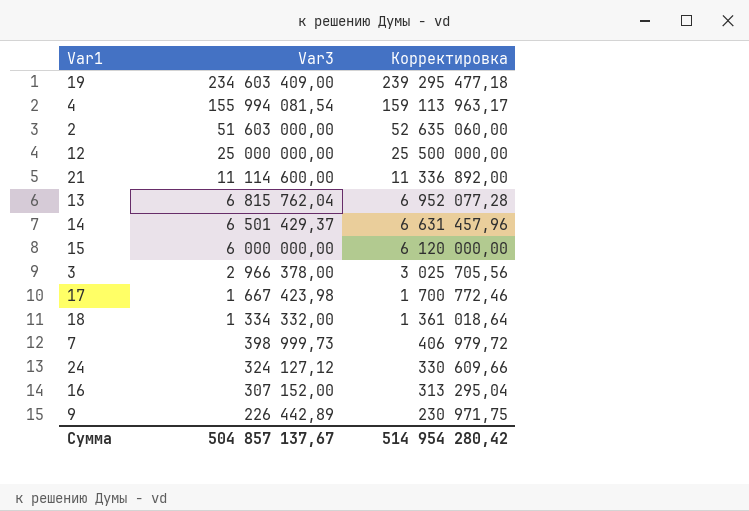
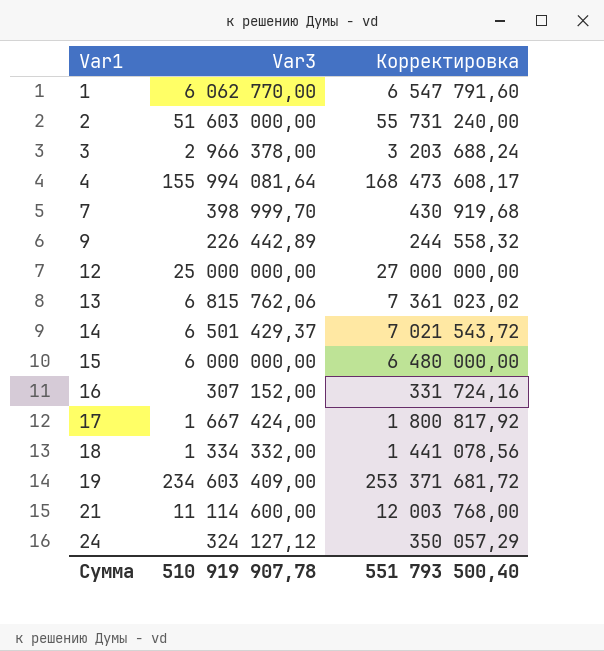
row order: Var3 descending -> Var1 ascending
column Корректировка | formula: [Var3] * 1,02 -> [Var3] * 1,08
row 1: none -> 6 062 770,00 | 6 547 791,60
4 | Var3: 155 994 081,54 -> 155 994 081,64
7 | Var3: 398 999,73 -> 398 999,70
13 | Var3: 6 815 762,04 -> 6 815 762,06
17 | Var3: 1 667 423,98 -> 1 667 424,00
Сумма | Var3: 504 857 137,67 -> 510 919 907,78
Сумма | Корректировка: 514 954 280,42 -> 551 793 500,40

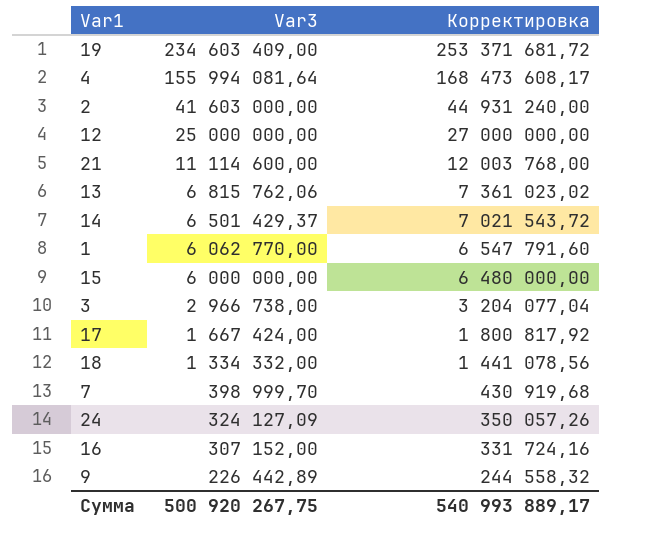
row order: Var1 ascending -> Var3 descending
2 | Var3: 51 603 000,00 -> 41 603 000,00
2 | Корректировка: 55 731 240,00 -> 44 931 240,00
3 | Var3: 2 966 378,00 -> 2 966 738,00
3 | Корректировка: 3 203 688,24 -> 3 204 077,04
24 | Var3: 324 127,12 -> 324 127,09
24 | Корректировка: 350 057,29 -> 350 057,26
Сумма | Var3: 510 919 907,78 -> 500 920 267,75
Сумма | Корректировка: 551 793 500,40 -> 540 993 889,17

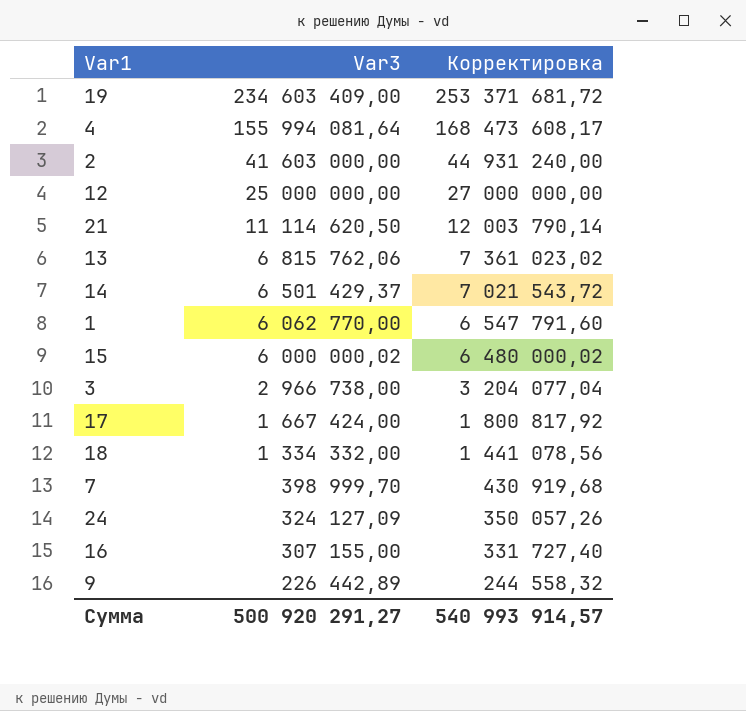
21 | Var3: 11 114 600,00 -> 11 114 620,50
21 | Корректировка: 12 003 768,00 -> 12 003 790,14
15 | Var3: 6 000 000,00 -> 6 000 000,02
15 | Корректировка: 6 480 000,00 -> 6 480 000,02
16 | Var3: 307 152,00 -> 307 155,00
16 | Корректировка: 331 724,16 -> 331 727,40
Сумма | Var3: 500 920 267,75 -> 500 920 291,27
Сумма | Корректировка: 540 993 889,17 -> 540 993 914,57

